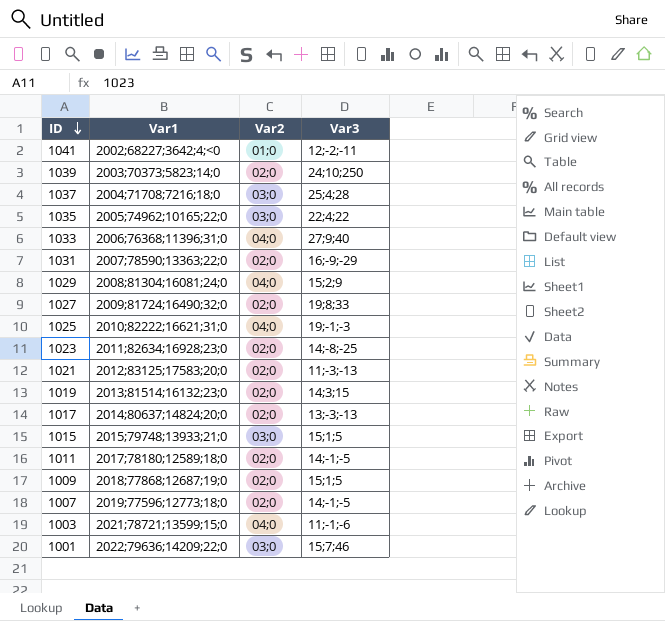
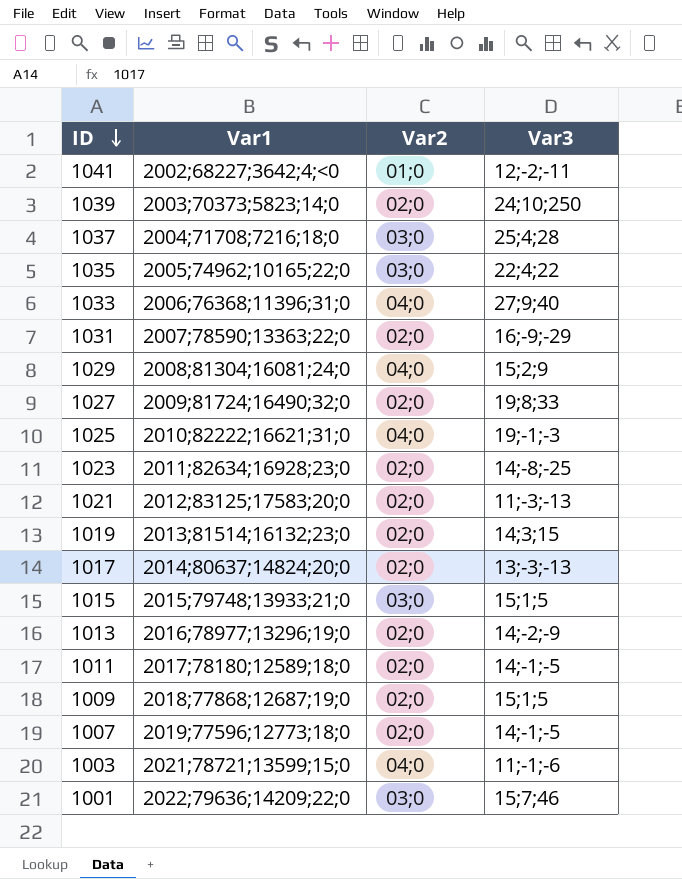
row 1013: none -> 2016;78977;13296;19;0 | 02;0 | 14;-2;-9

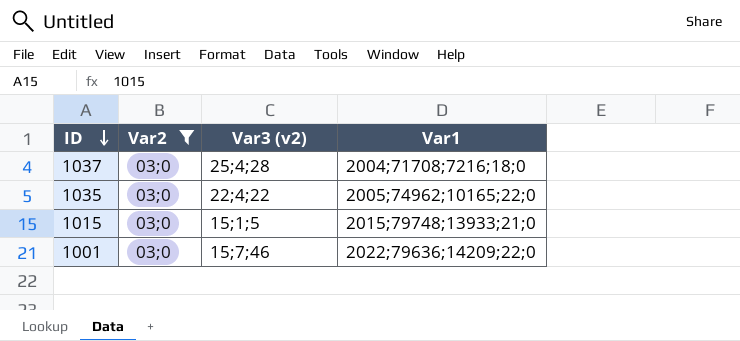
filter: none -> Var2 = 03;0
column name: Var3 -> Var3 (v2)
column Var1 | position: 2 -> 4

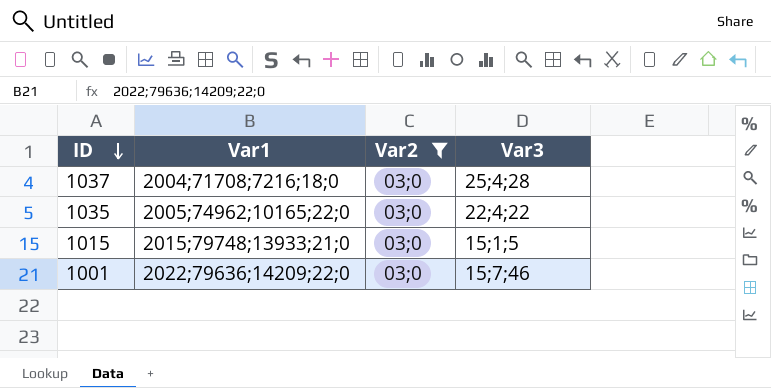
column Var1 | position: 4 -> 2
column name: Var3 (v2) -> Var3

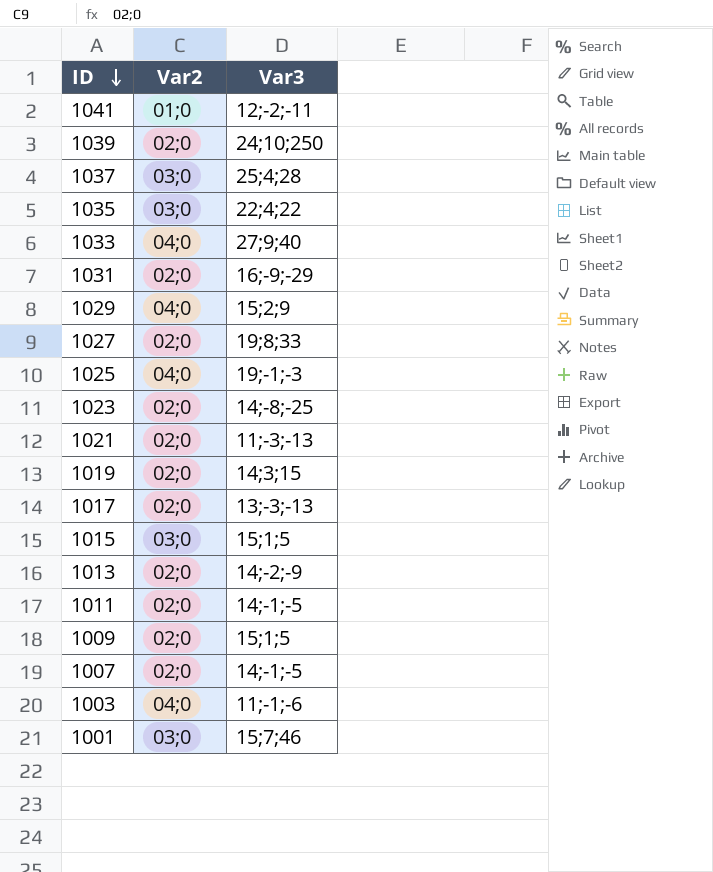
filter: Var2 = 03;0 -> none
column Var1 | position: 2 -> none

